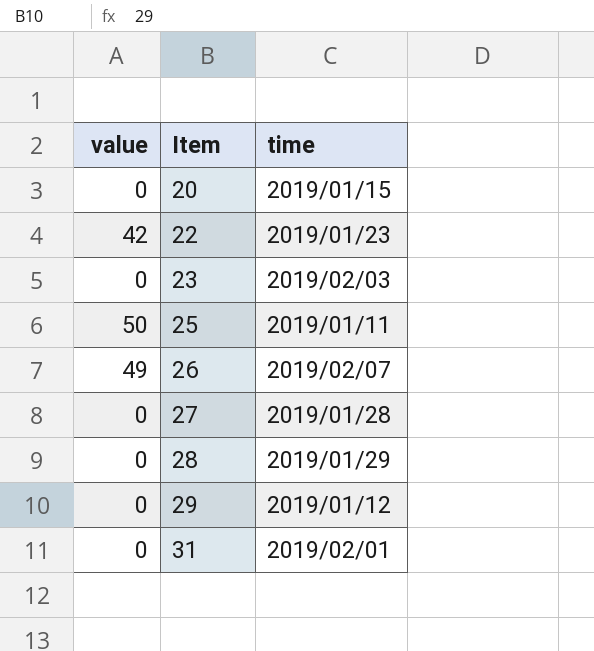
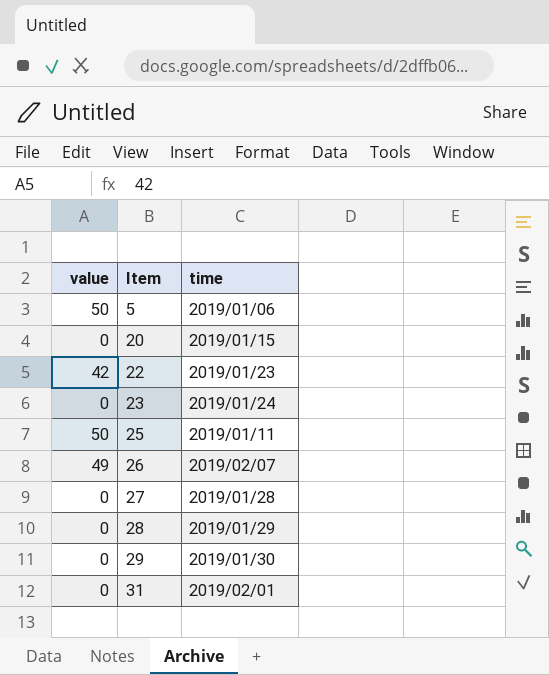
row 5: none -> 50 | 2019/01/06
23 | time: 2019/02/03 -> 2019/01/24
29 | time: 2019/01/12 -> 2019/01/30

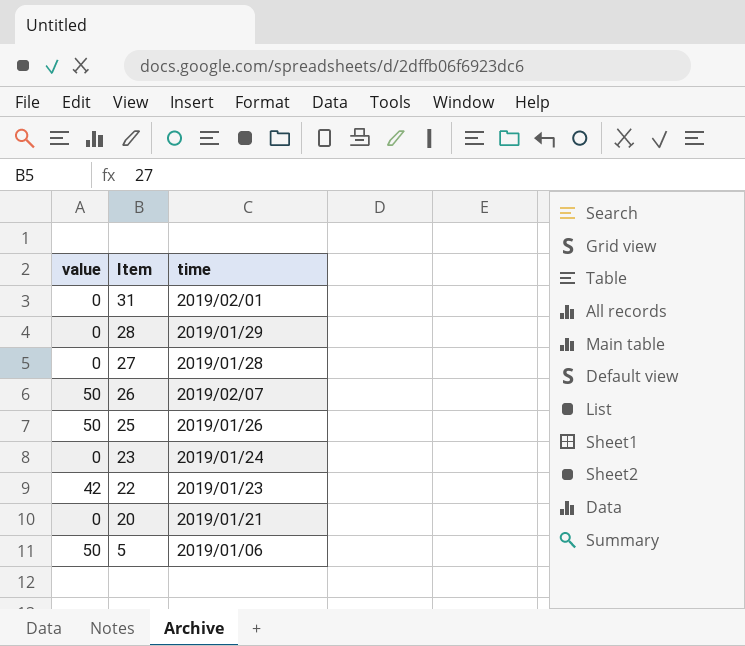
row order: Item ascending -> Item descending
row 29: 0 | 2019/01/30 -> none
26 | value: 49 -> 50
25 | time: 2019/01/11 -> 2019/01/26
20 | time: 2019/01/15 -> 2019/01/21

